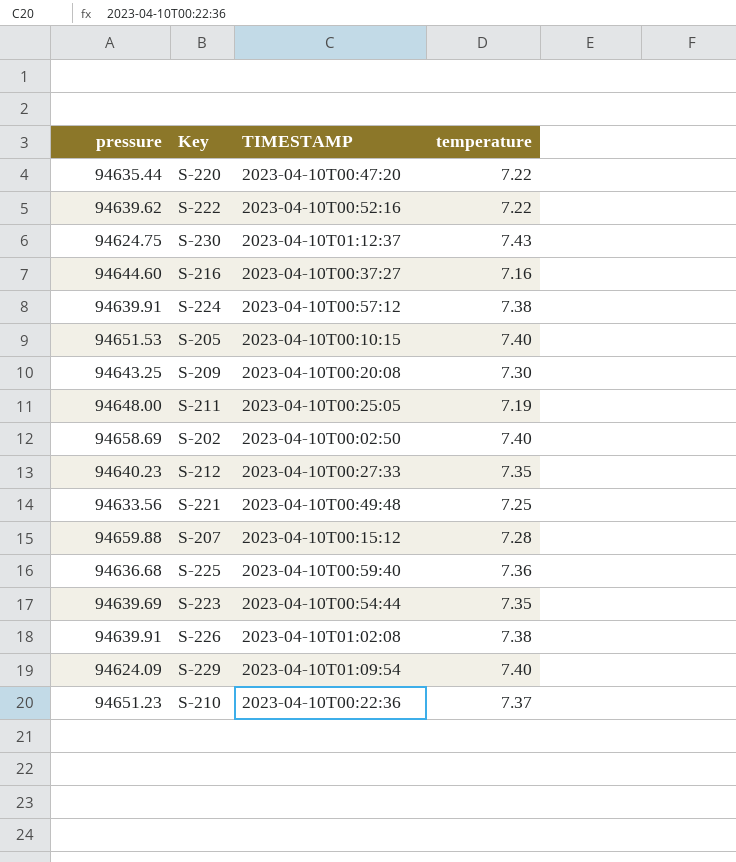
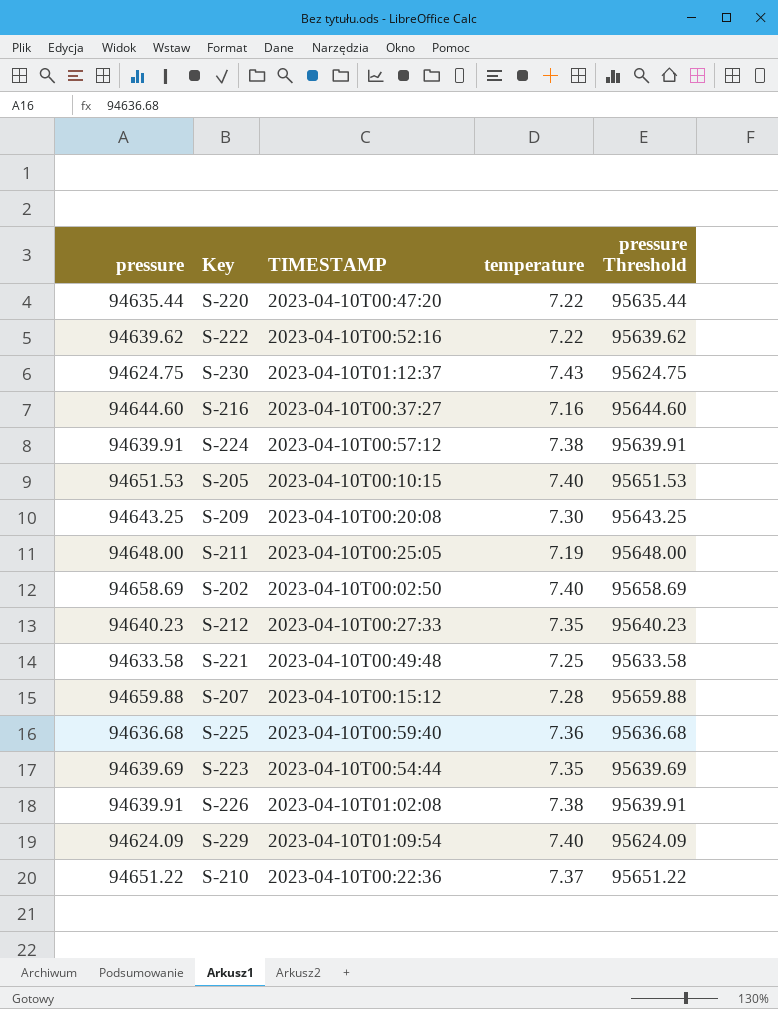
column pressure Threshold | formula: none -> [pressure] + 1000
S-221 | pressure: 94633.56 -> 94633.58
S-210 | pressure: 94651.23 -> 94651.22

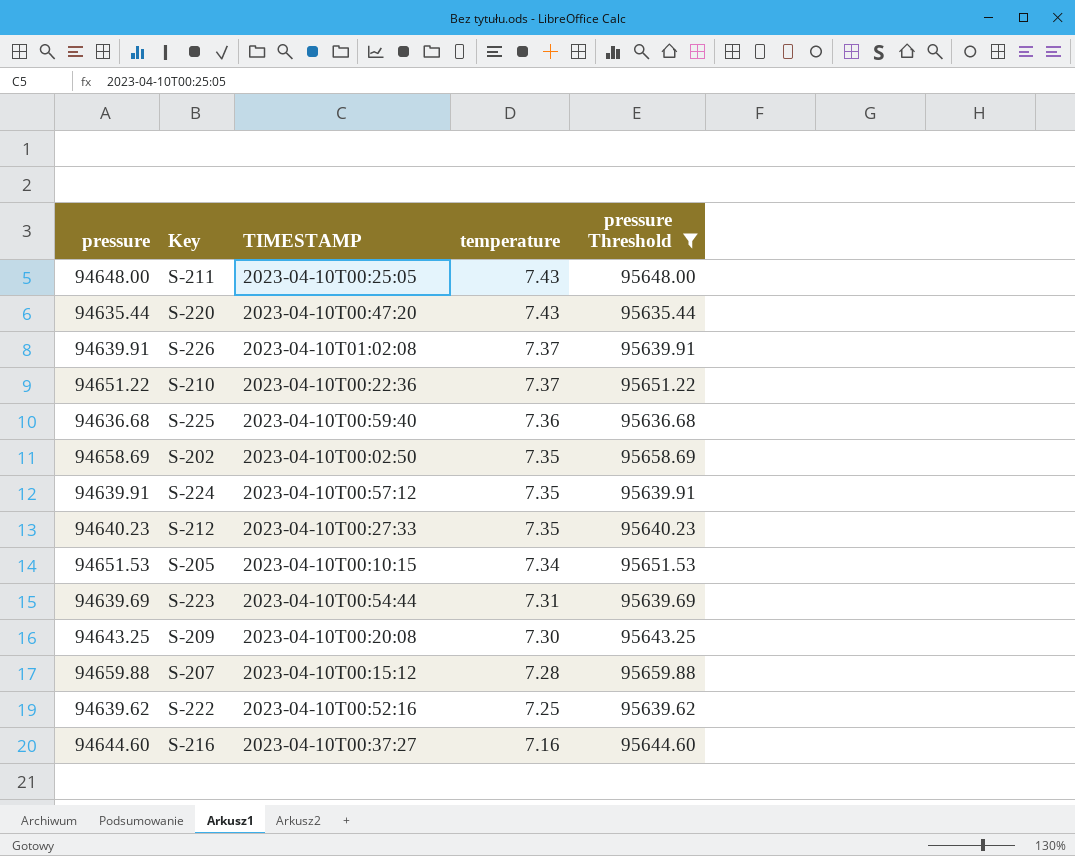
filter: none -> pressure Threshold >= 95635.44
row order: none -> temperature descending
S-211 | temperature: 7.19 -> 7.43
S-220 | temperature: 7.22 -> 7.43
S-226 | temperature: 7.38 -> 7.37
S-202 | temperature: 7.40 -> 7.35
S-224 | temperature: 7.38 -> 7.35
S-205 | temperature: 7.40 -> 7.34
S-223 | temperature: 7.35 -> 7.31
S-222 | temperature: 7.22 -> 7.25

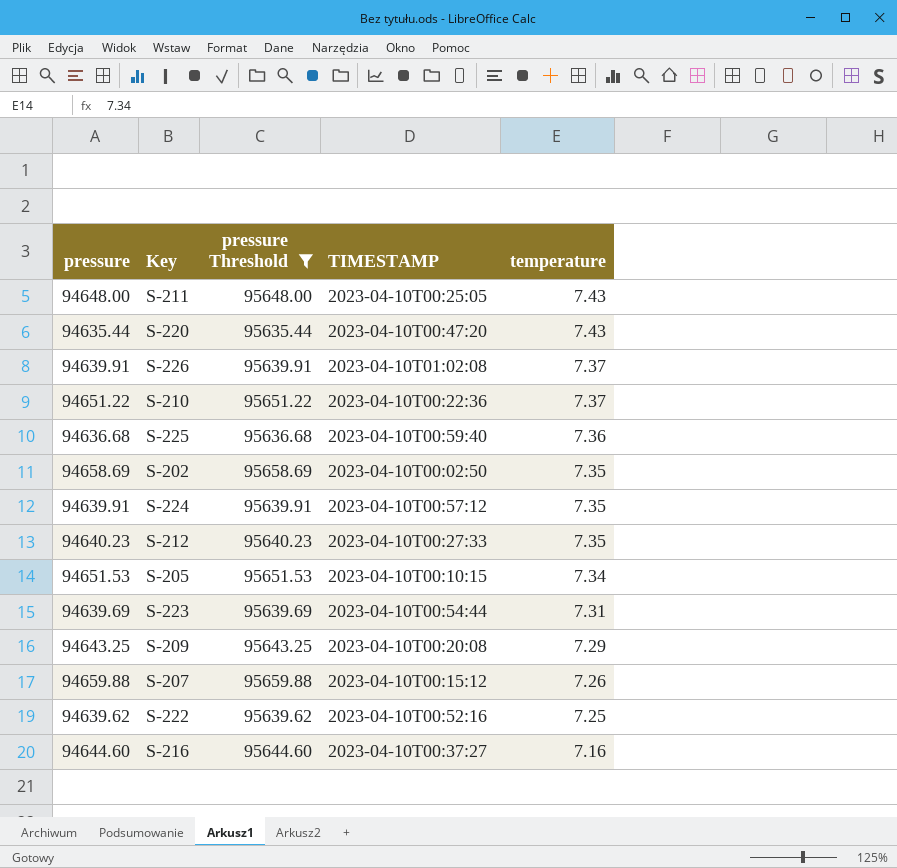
column pressure Threshold | position: 5 -> 3
S-209 | temperature: 7.30 -> 7.29
S-207 | temperature: 7.28 -> 7.26

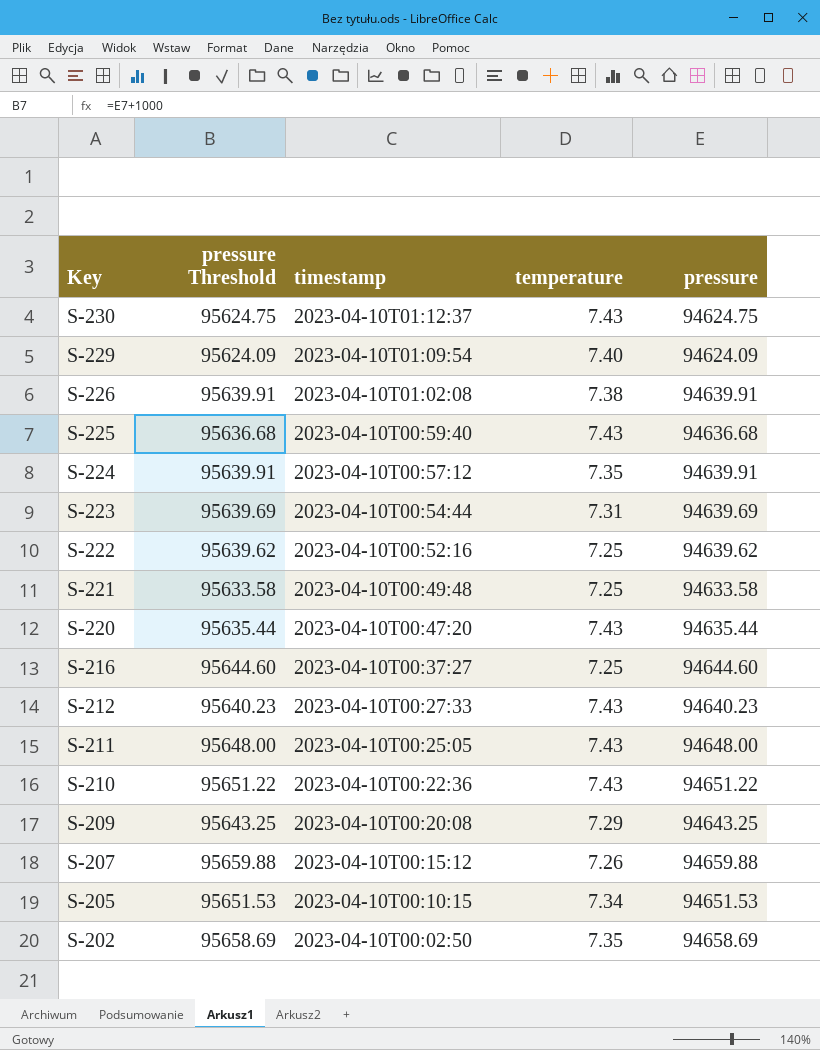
filter: pressure Threshold >= 95635.44 -> none
row order: temperature descending -> Key descending
column name: TIMESTAMP -> timestamp
column pressure | position: 1 -> 5
S-226 | temperature: 7.37 -> 7.38
S-225 | temperature: 7.36 -> 7.43
S-216 | temperature: 7.16 -> 7.25
S-212 | temperature: 7.35 -> 7.43
S-210 | temperature: 7.37 -> 7.43

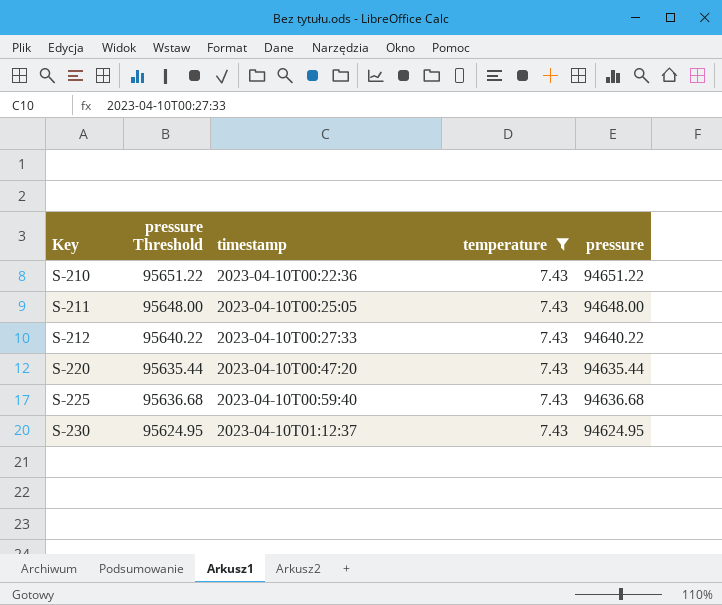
filter: none -> temperature = 7.43
row order: Key descending -> Key ascending
S-212 | pressure Threshold: 95640.23 -> 95640.22
S-212 | pressure: 94640.23 -> 94640.22
S-230 | pressure Threshold: 95624.75 -> 95624.95
S-230 | pressure: 94624.75 -> 94624.95

